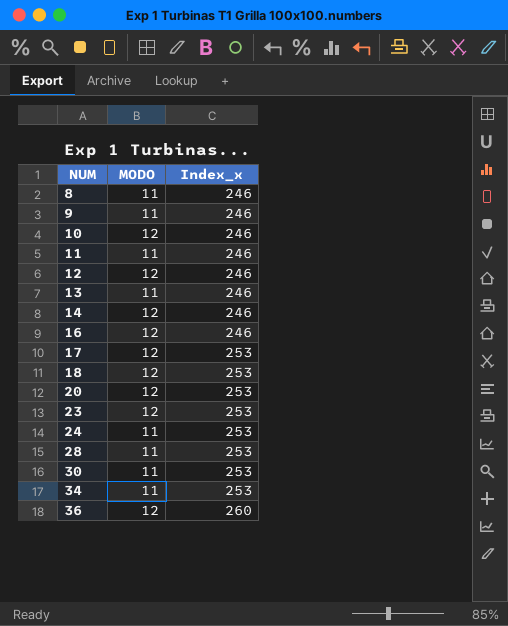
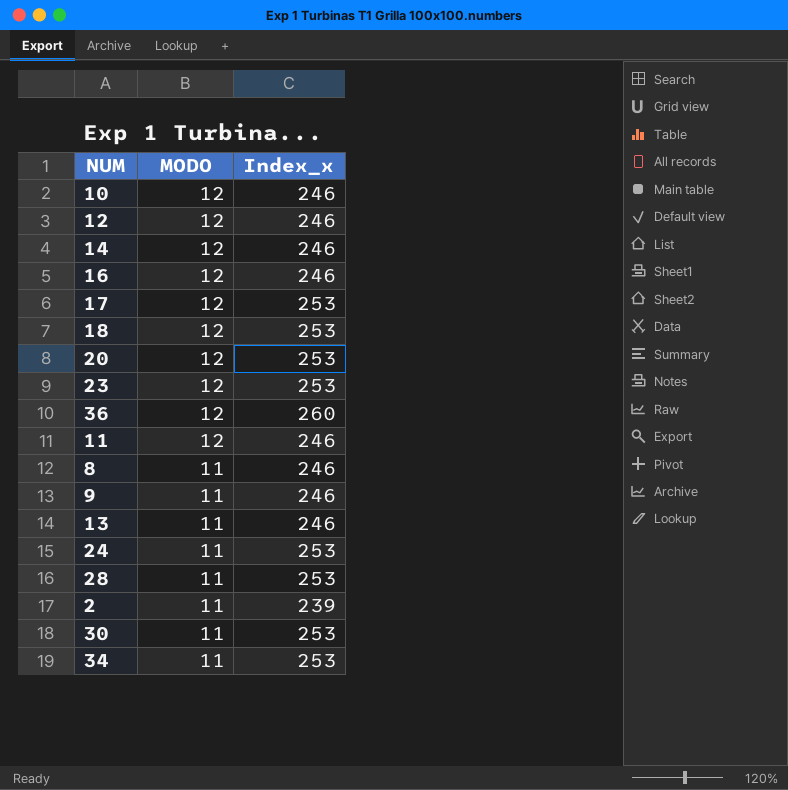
row order: NUM ascending -> MODO descending
11 | MODO: 11 -> 12
row 2: none -> 11 | 239

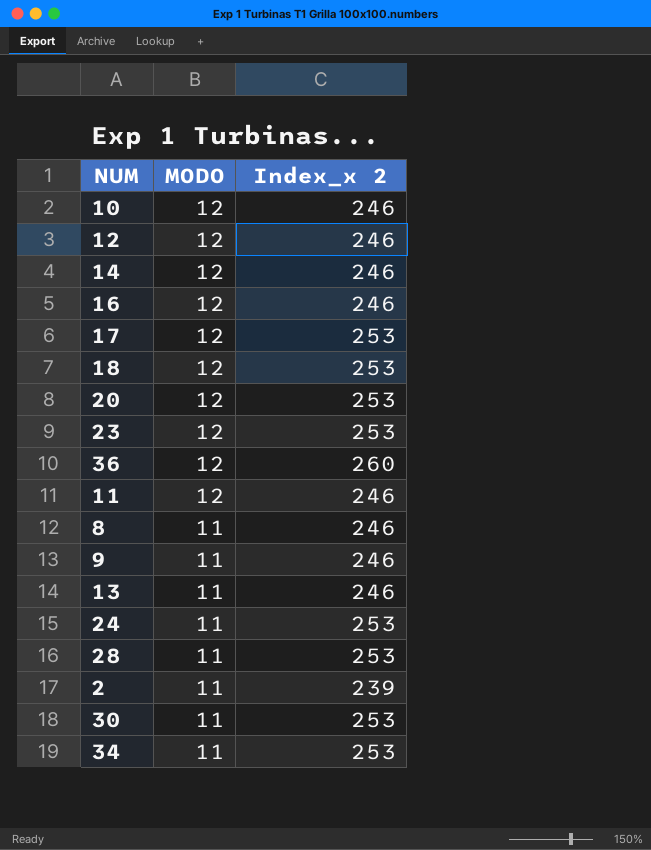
column name: Index_x -> Index_x 2

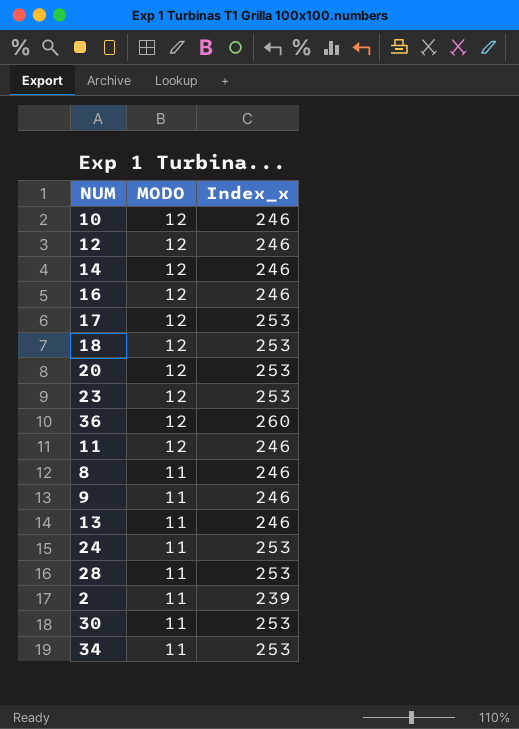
column name: Index_x 2 -> Index_x

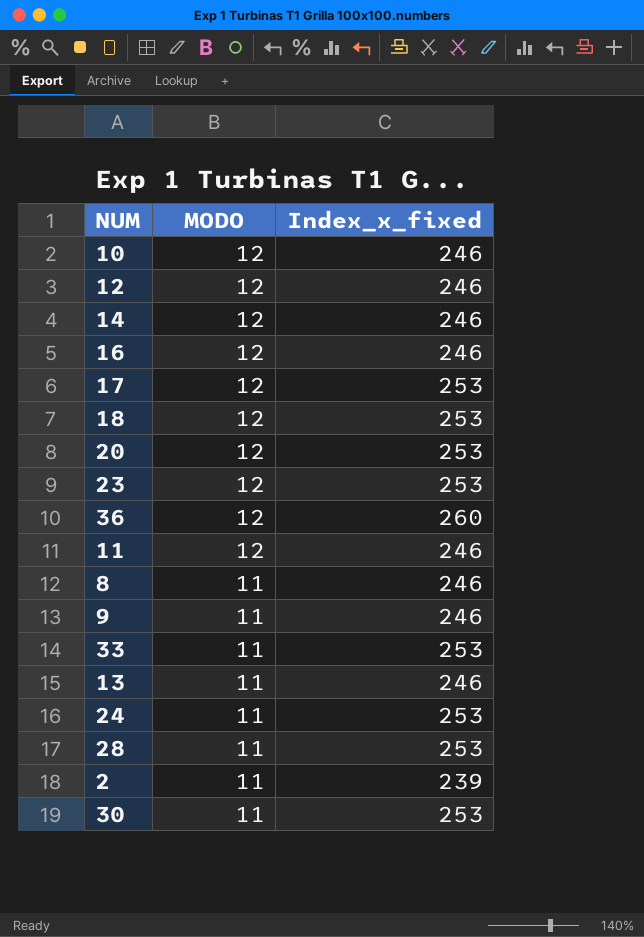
column name: Index_x -> Index_x_fixed
row 34: 11 | 253 -> none
row 33: none -> 11 | 253

